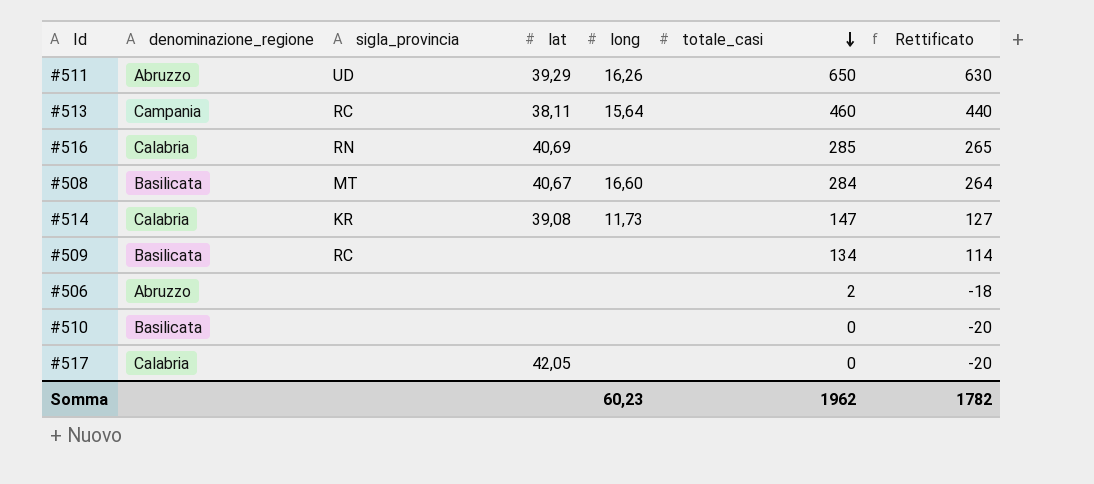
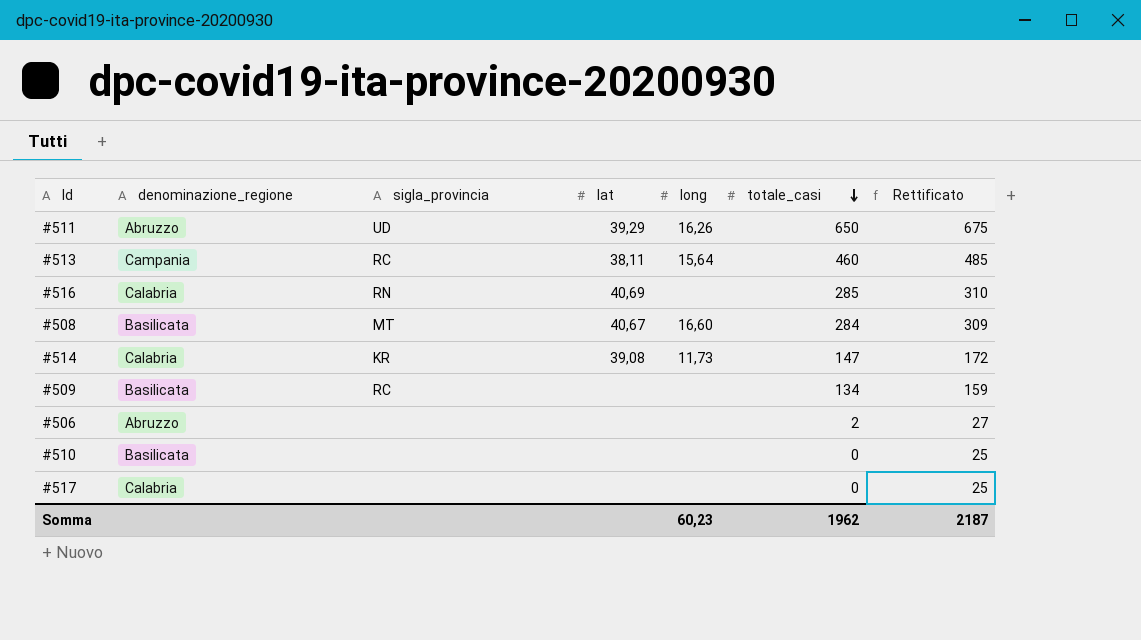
column Rettificato | formula: [totale_casi] - 20 -> [totale_casi] + 25
#517 | lat: 42,05 -> none
Somma | Rettificato: 1782 -> 2187

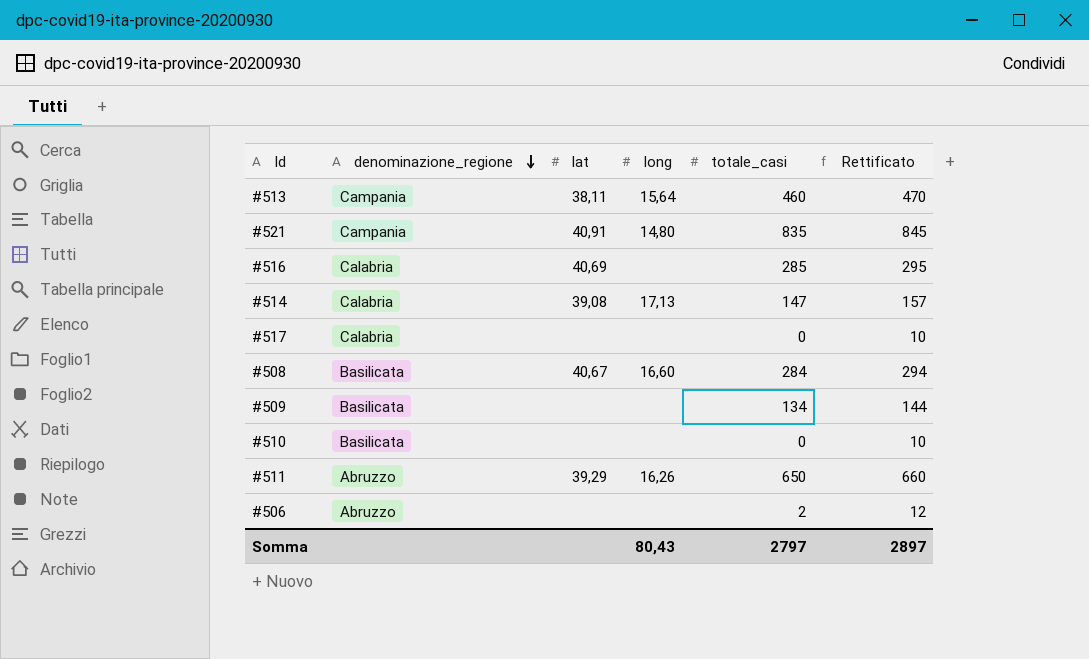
row order: totale_casi descending -> denominazione_regione descending
column sigla_provincia | position: 3 -> none
column Rettificato | formula: [totale_casi] + 25 -> [totale_casi] + 10
row #521: none -> Campania | 40,91 | 14,80 | 835 | 845
#514 | long: 11,73 -> 17,13
Somma | long: 60,23 -> 80,43
Somma | totale_casi: 1962 -> 2797
Somma | Rettificato: 2187 -> 2897

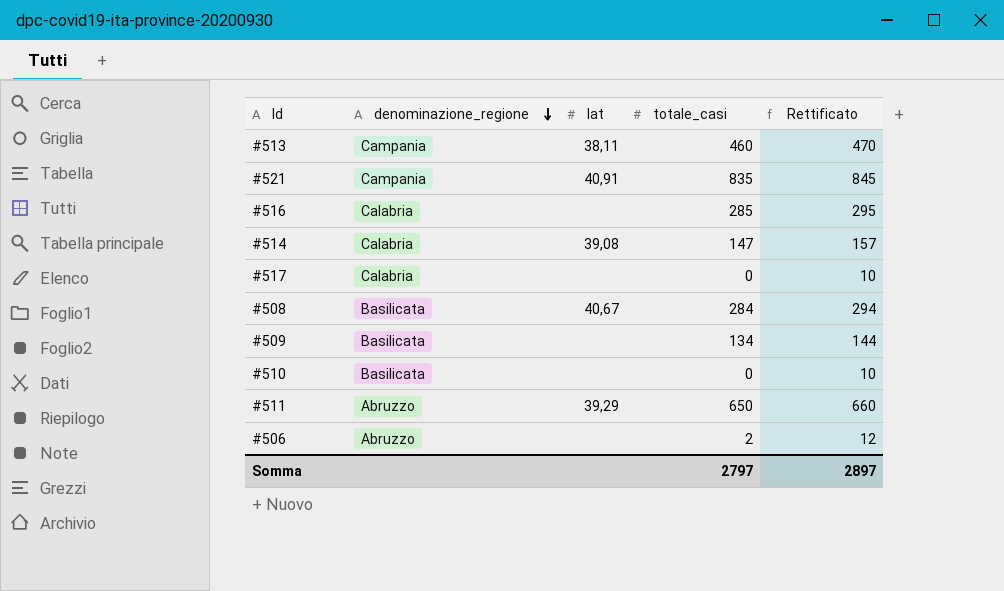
column long | position: 4 -> none
#516 | lat: 40,69 -> none

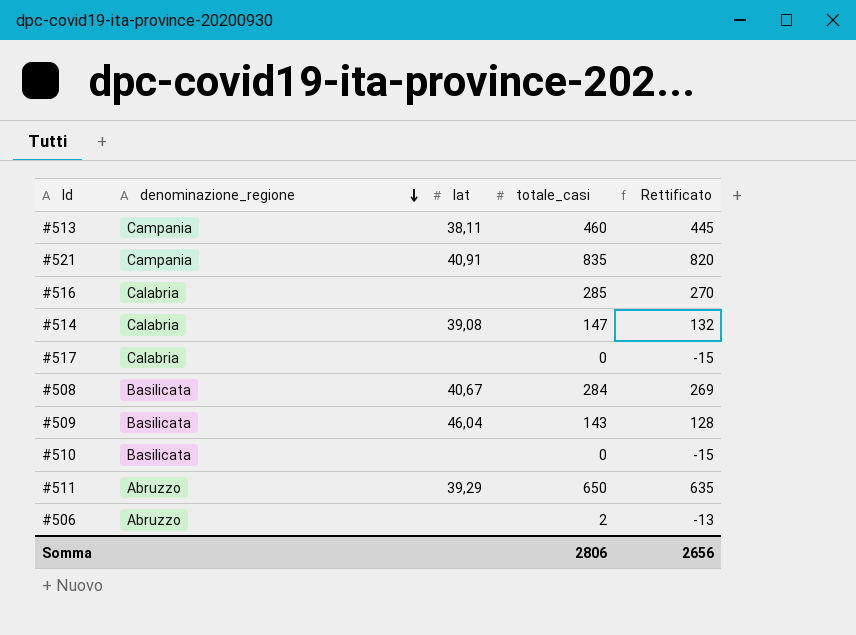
column Rettificato | formula: [totale_casi] + 10 -> [totale_casi] - 15
#509 | lat: none -> 46,04
#509 | totale_casi: 134 -> 143
Somma | totale_casi: 2797 -> 2806
Somma | Rettificato: 2897 -> 2656

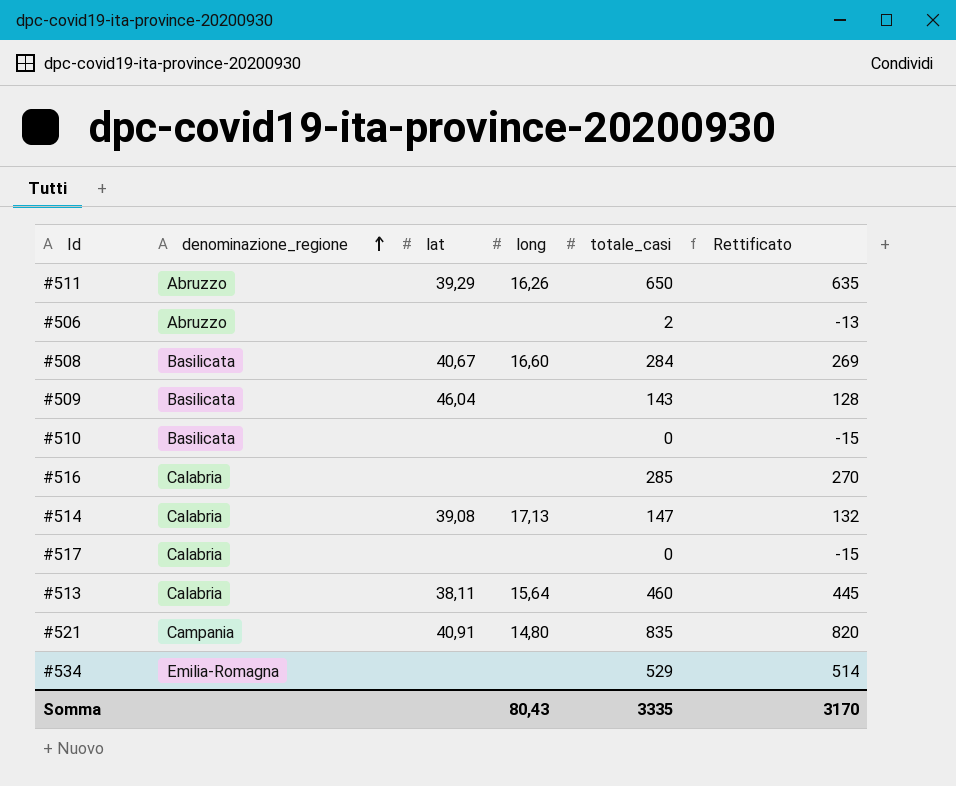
row order: denominazione_regione descending -> denominazione_regione ascending
column long | position: none -> 4
#513 | denominazione_regione: Campania -> Calabria
row #534: none -> Emilia-Romagna | none | none | 529 | 514
Somma | totale_casi: 2806 -> 3335
Somma | Rettificato: 2656 -> 3170

